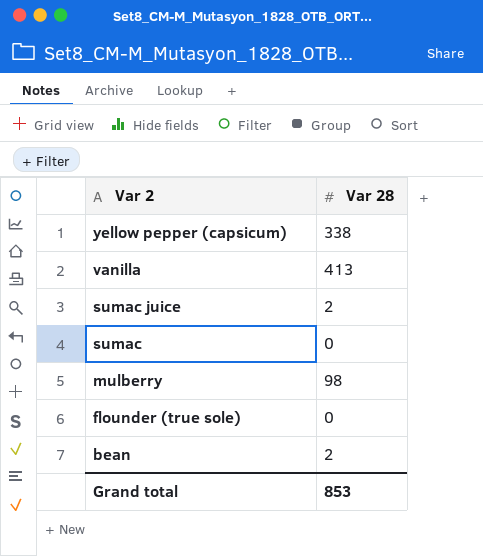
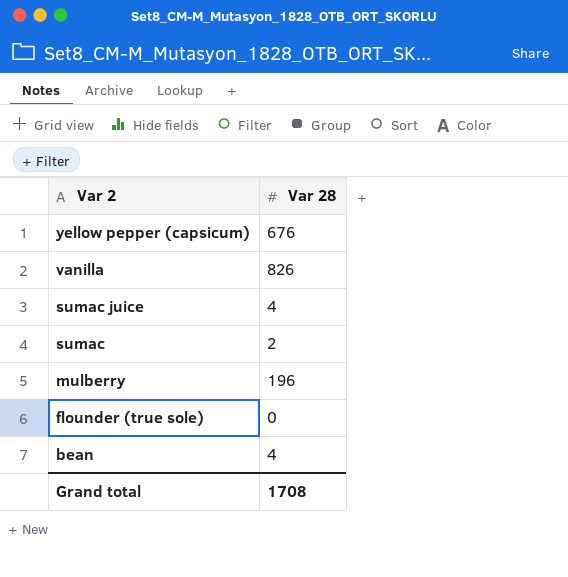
yellow pepper (capsicum) | Var 28: 338 -> 676
vanilla | Var 28: 413 -> 826
sumac juice | Var 28: 2 -> 4
sumac | Var 28: 0 -> 2
mulberry | Var 28: 98 -> 196
bean | Var 28: 2 -> 4
Grand total | Var 28: 853 -> 1708

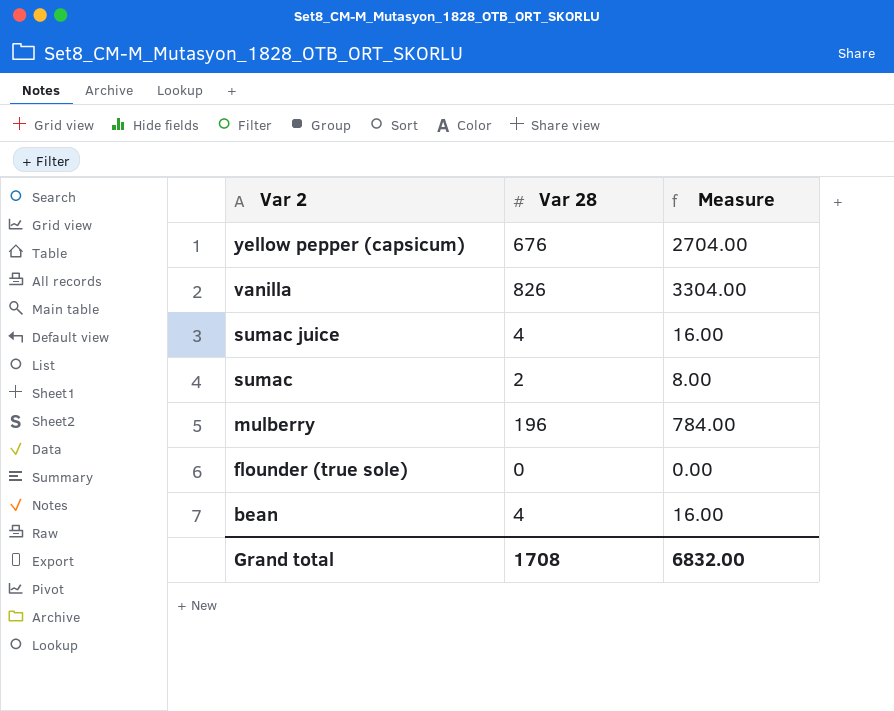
column Measure | formula: none -> [Var 28] * 4

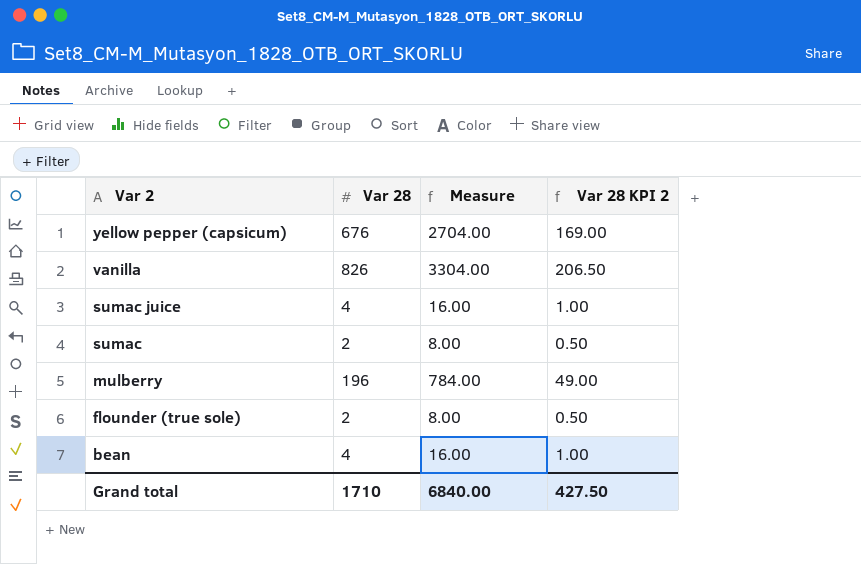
column Var 28 KPI 2 | formula: none -> [Var 28] * 0.25
flounder (true sole) | Var 28: 0 -> 2
flounder (true sole) | Measure: 0.00 -> 8.00
Grand total | Var 28: 1708 -> 1710
Grand total | Measure: 6832.00 -> 6840.00

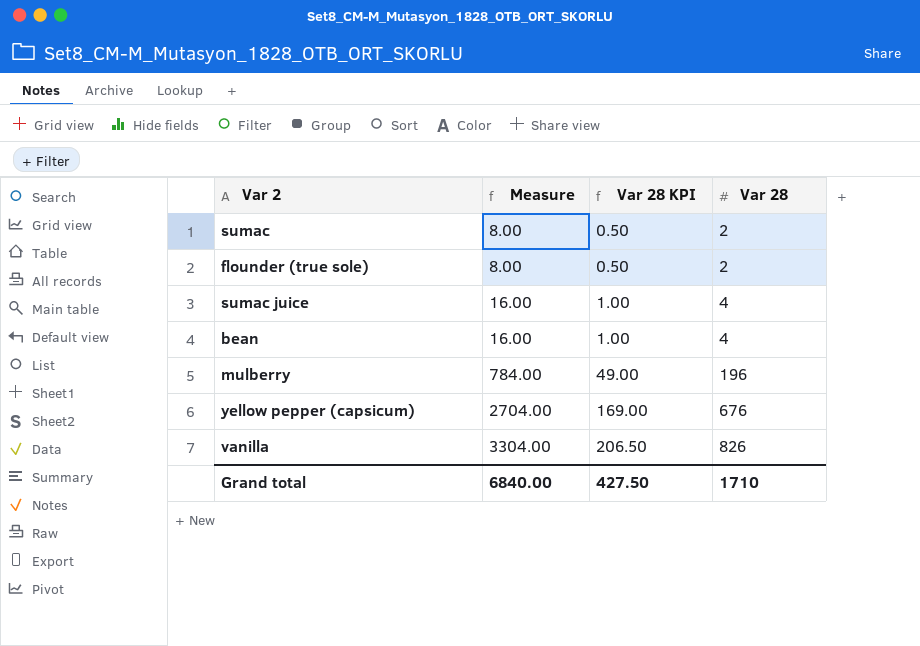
row order: Var 2 descending -> Measure ascending
column name: Var 28 KPI 2 -> Var 28 KPI
column Var 28 | position: 2 -> 4

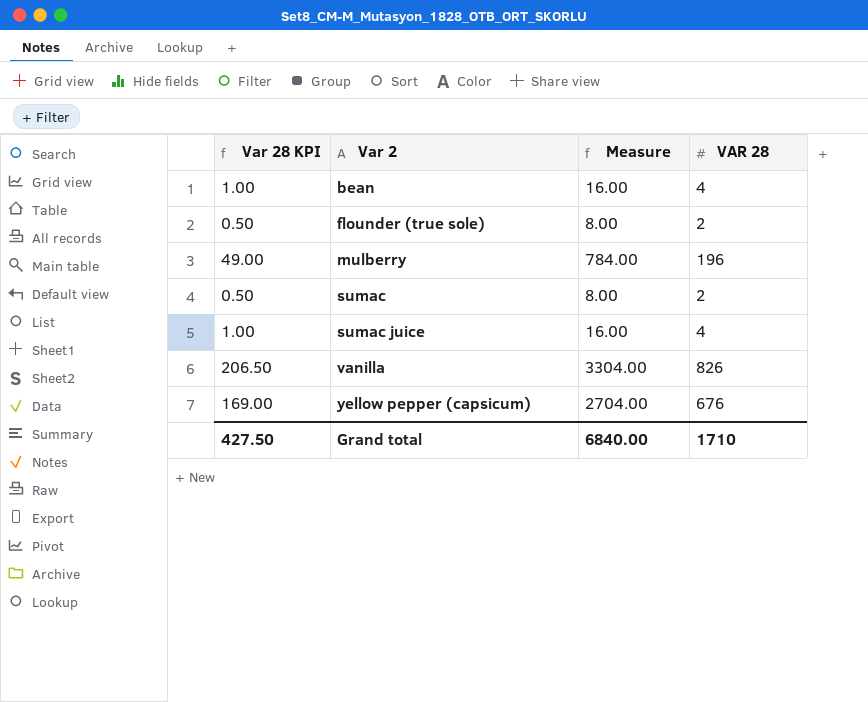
row order: Measure ascending -> Var 2 ascending
column Var 28 KPI | position: 3 -> 1
column name: Var 28 -> VAR 28

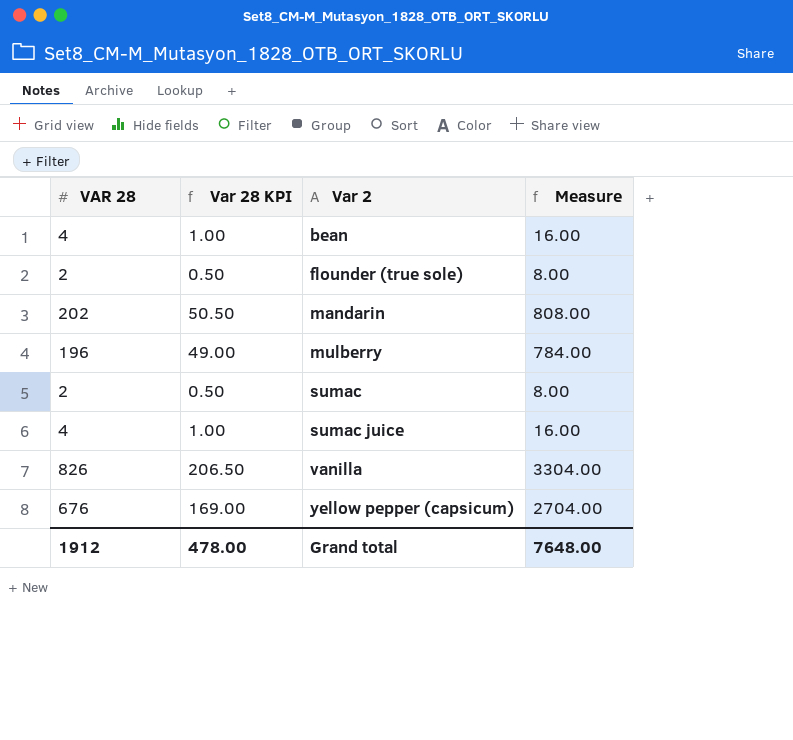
column VAR 28 | position: 4 -> 1
row mandarin: none -> 202 | 50.50 | 808.00
Grand total | VAR 28: 1710 -> 1912
Grand total | Var 28 KPI: 427.50 -> 478.00
Grand total | Measure: 6840.00 -> 7648.00

